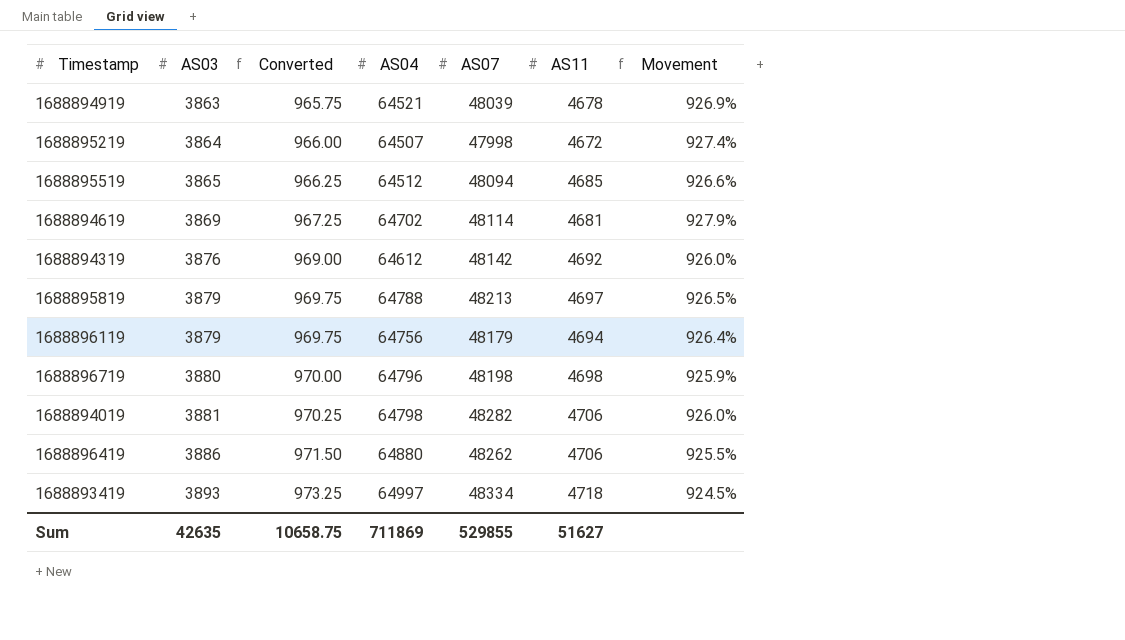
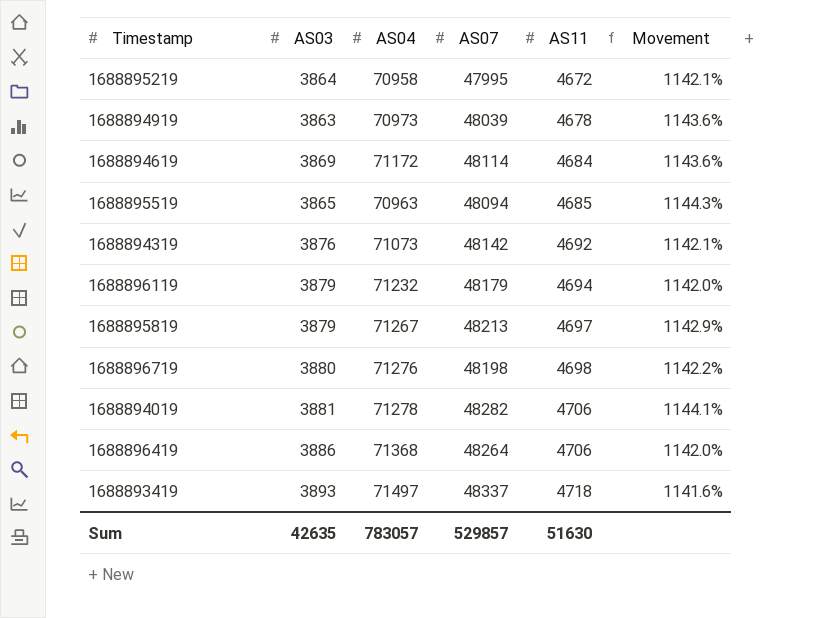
row order: AS03 ascending -> AS11 ascending
column Converted | formula: [AS03] * 0.25 -> none
column Movement | formula: ([AS07] - [AS11]) / [AS11] -> ([AS07] - [AS03]) / [AS03]
1688895219 | AS04: 64507 -> 70958
1688895219 | AS07: 47998 -> 47995
1688894919 | AS04: 64521 -> 70973
1688894619 | AS04: 64702 -> 71172
1688894619 | AS11: 4681 -> 4684
1688895519 | AS04: 64512 -> 70963
1688894319 | AS04: 64612 -> 71073
1688896119 | AS04: 64756 -> 71232
1688895819 | AS04: 64788 -> 71267
1688896719 | AS04: 64796 -> 71276
1688894019 | AS04: 64798 -> 71278
1688896419 | AS04: 64880 -> 71368
1688896419 | AS07: 48262 -> 48264
1688893419 | AS04: 64997 -> 71497
1688893419 | AS07: 48334 -> 48337
Sum | AS04: 711869 -> 783057
Sum | AS07: 529855 -> 529857
Sum | AS11: 51627 -> 51630

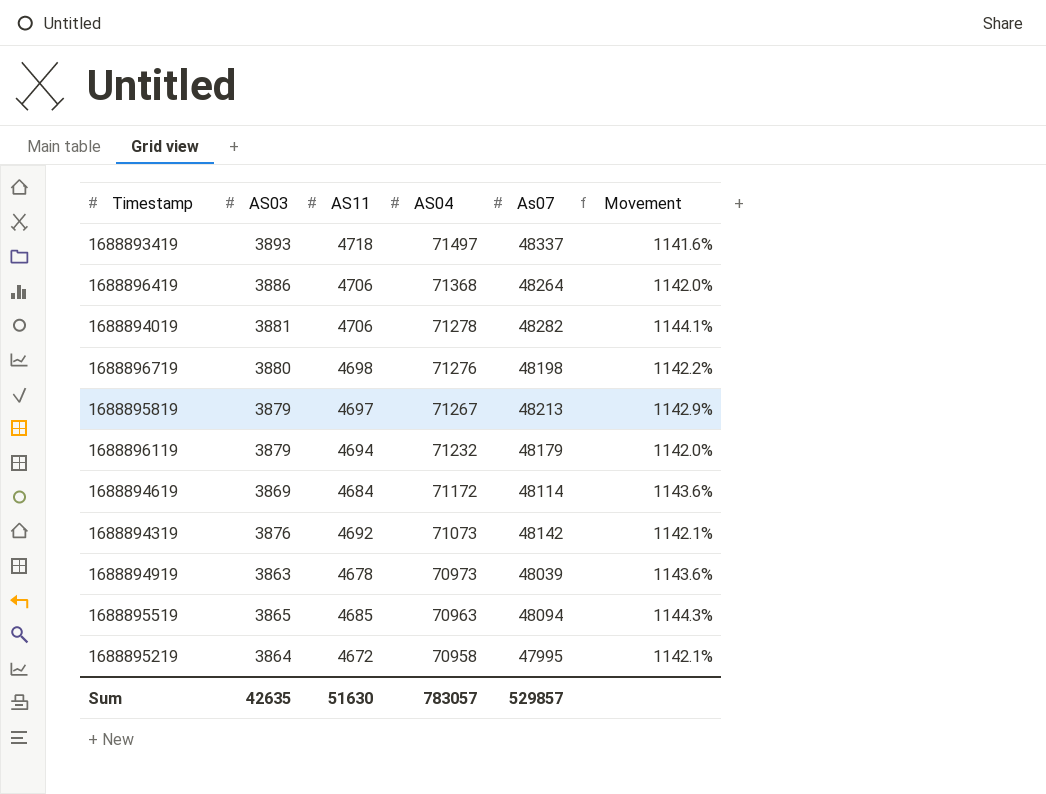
row order: AS11 ascending -> AS04 descending
column AS11 | position: 5 -> 3
column name: AS07 -> As07

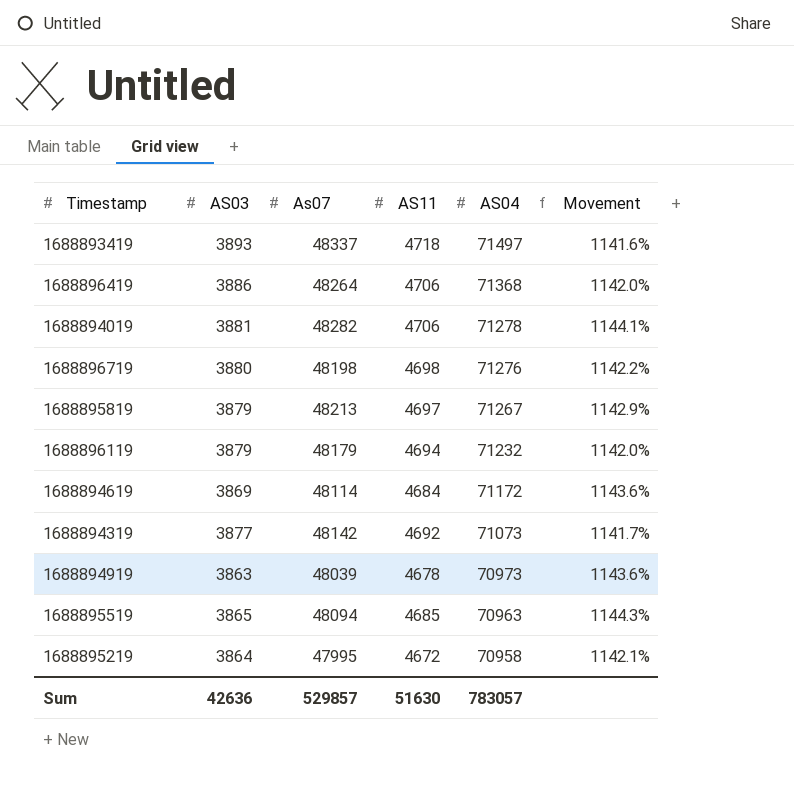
column As07 | position: 5 -> 3
1688894319 | AS03: 3876 -> 3877
1688894319 | Movement: 1142.1% -> 1141.7%
Sum | AS03: 42635 -> 42636

